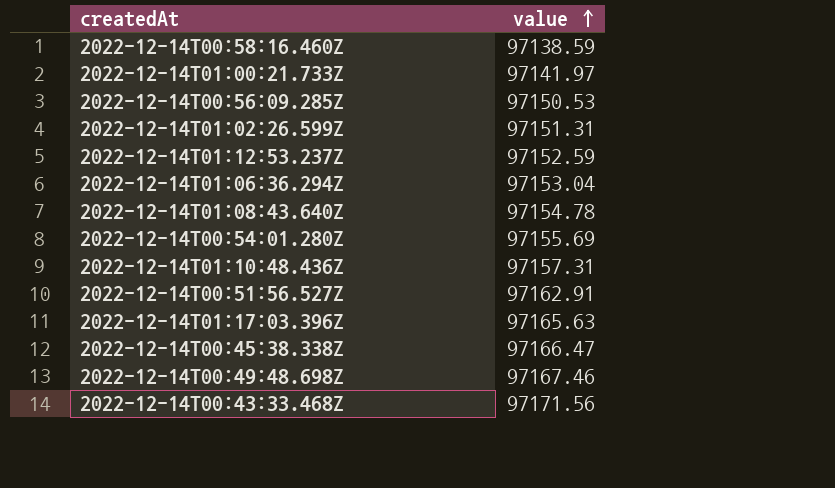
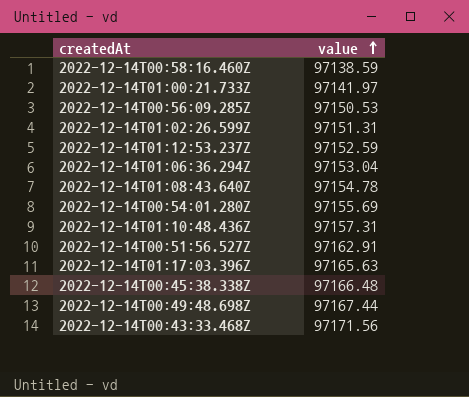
2022-12-14T00:45:38.338Z | value: 97166.47 -> 97166.48
2022-12-14T00:49:48.698Z | value: 97167.46 -> 97167.44

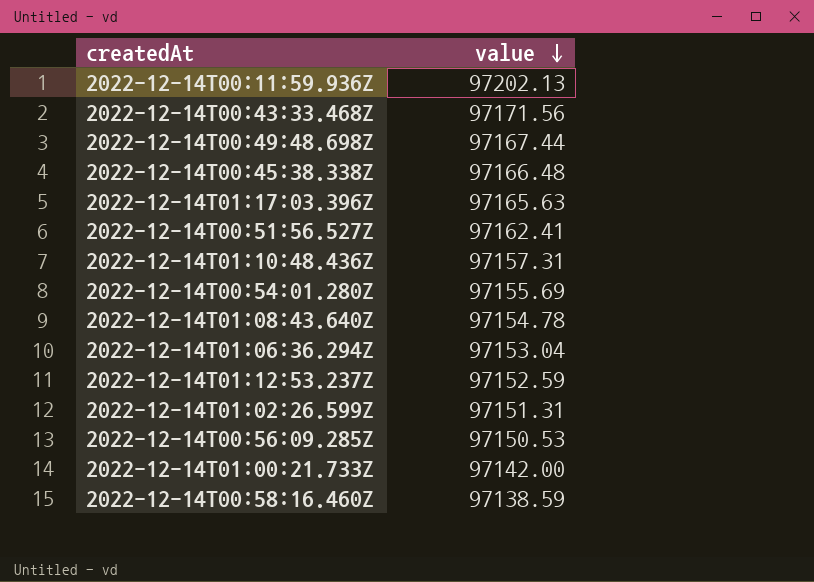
row order: value ascending -> value descending
row 2022-12-14T00:11:59.936Z: none -> 97202.13
2022-12-14T00:51:56.527Z | value: 97162.91 -> 97162.41
2022-12-14T01:00:21.733Z | value: 97141.97 -> 97142.00

